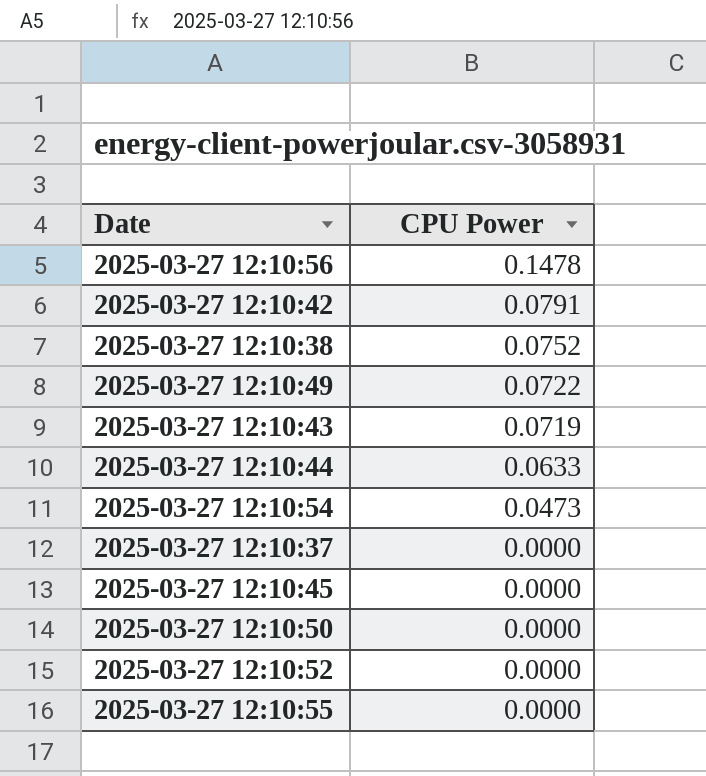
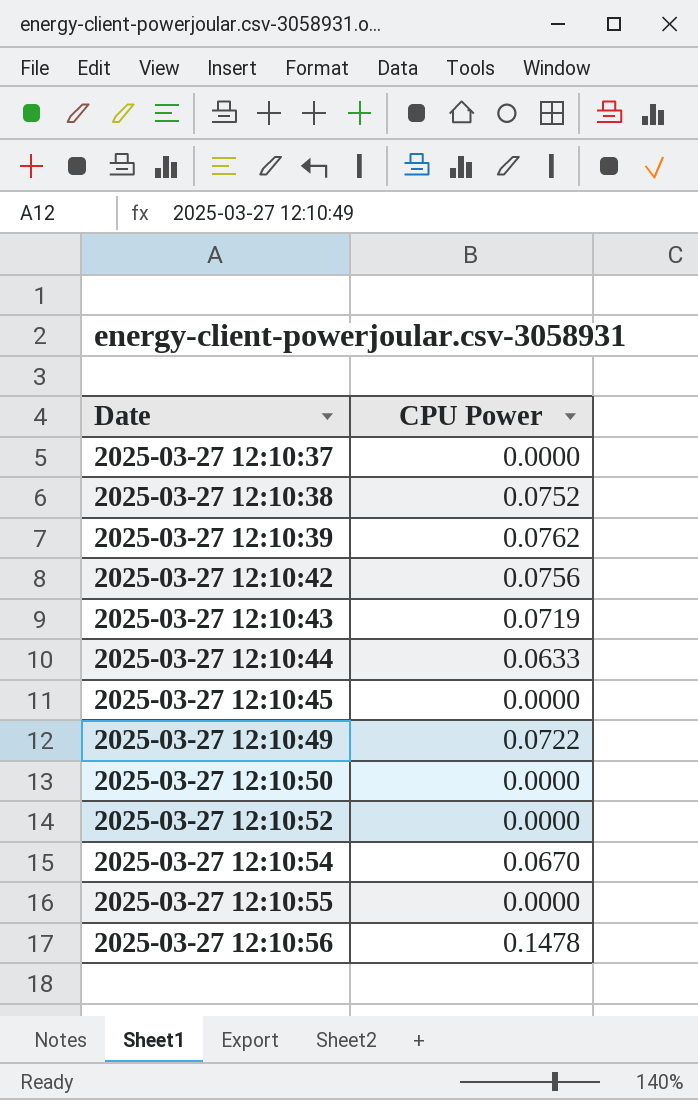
row order: CPU Power descending -> Date ascending
row 2025-03-27 12:10:39: none -> 0.0762
2025-03-27 12:10:42 | CPU Power: 0.0791 -> 0.0756
2025-03-27 12:10:54 | CPU Power: 0.0473 -> 0.0670

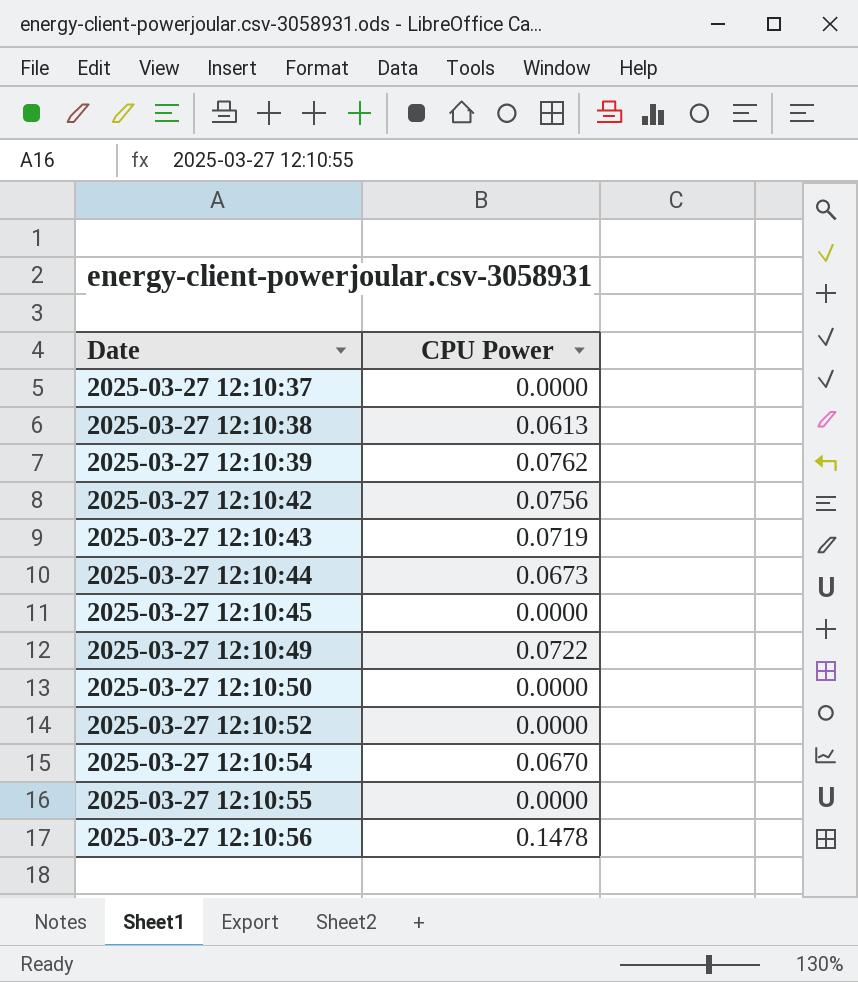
2025-03-27 12:10:38 | CPU Power: 0.0752 -> 0.0613
2025-03-27 12:10:44 | CPU Power: 0.0633 -> 0.0673

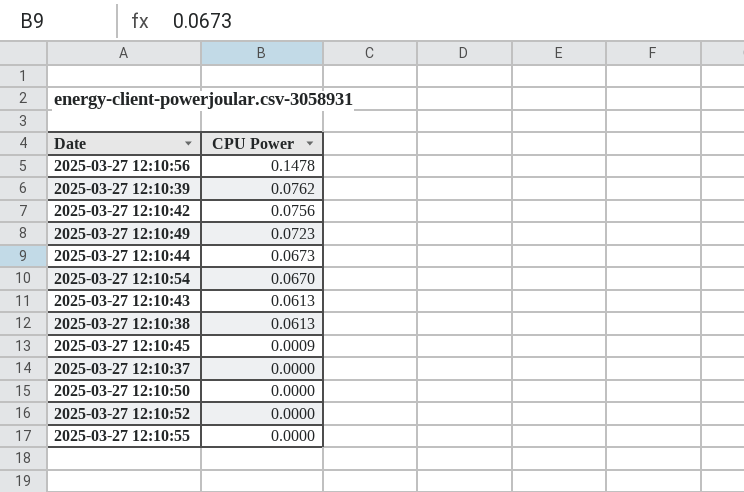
row order: Date ascending -> CPU Power descending
2025-03-27 12:10:49 | CPU Power: 0.0722 -> 0.0723
2025-03-27 12:10:43 | CPU Power: 0.0719 -> 0.0613
2025-03-27 12:10:45 | CPU Power: 0.0000 -> 0.0009

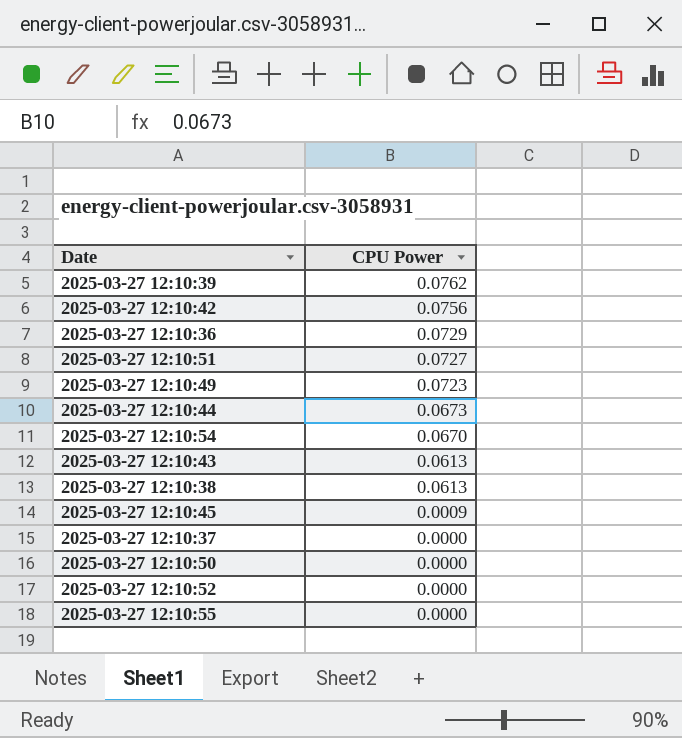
row 2025-03-27 12:10:56: 0.1478 -> none
row 2025-03-27 12:10:36: none -> 0.0729
row 2025-03-27 12:10:51: none -> 0.0727

